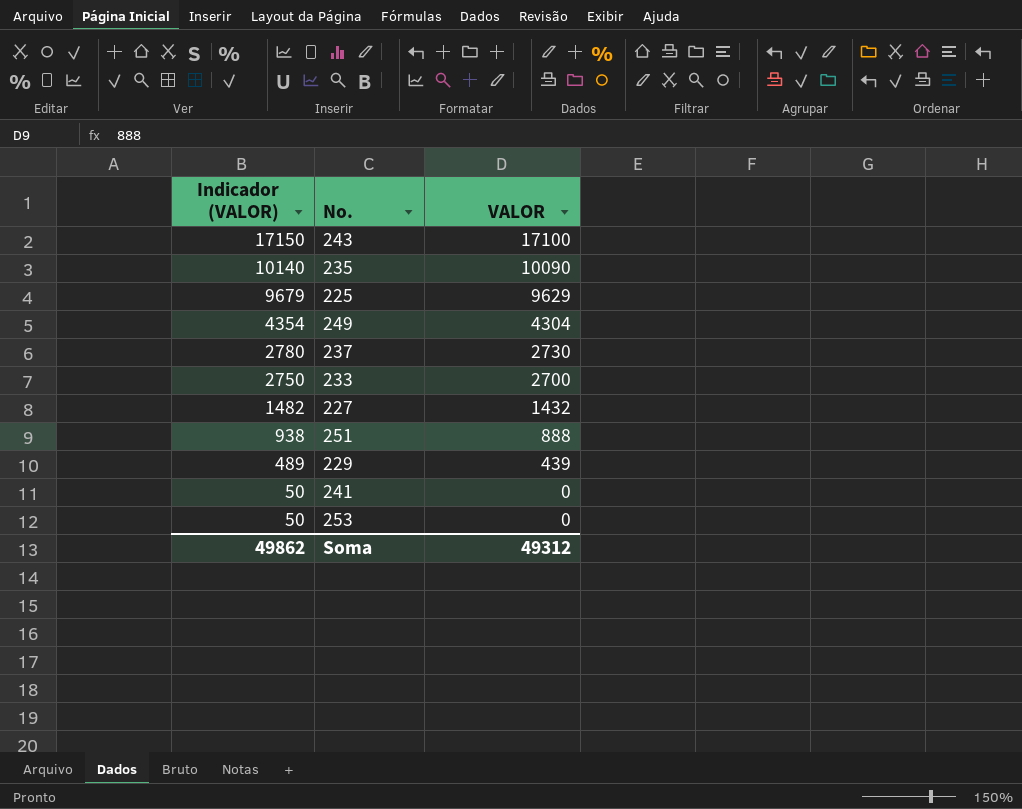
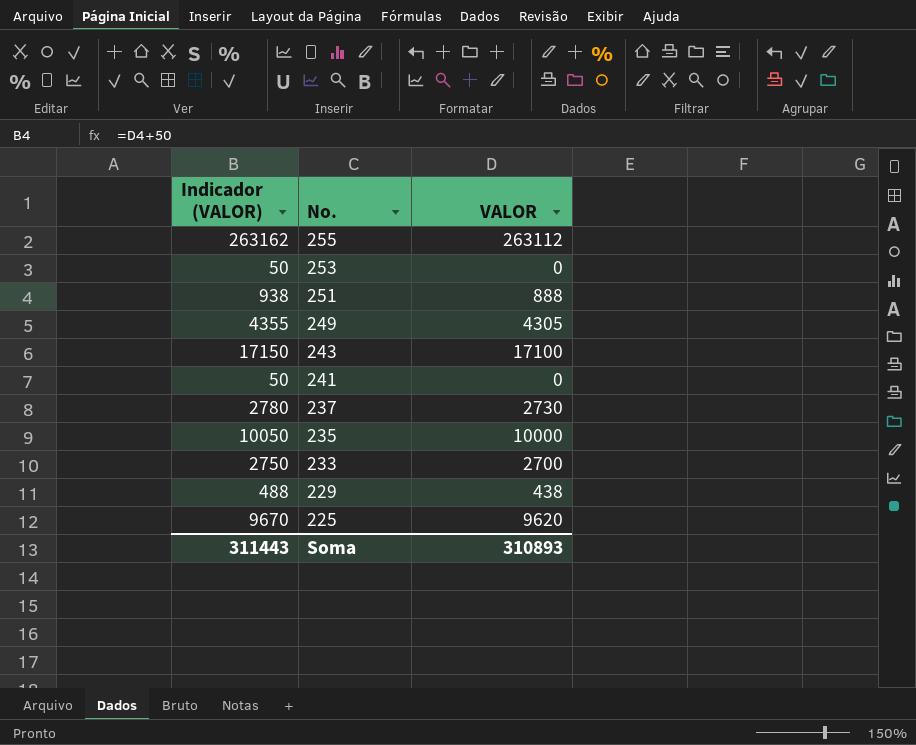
row order: Indicador (VALOR) descending -> No. descending
row 227: 1482 | 1432 -> none
row 255: none -> 263162 | 263112
249 | Indicador (VALOR): 4354 -> 4355
249 | VALOR: 4304 -> 4305
235 | Indicador (VALOR): 10140 -> 10050
235 | VALOR: 10090 -> 10000
229 | Indicador (VALOR): 489 -> 488
229 | VALOR: 439 -> 438
225 | Indicador (VALOR): 9679 -> 9670
225 | VALOR: 9629 -> 9620
Soma | Indicador (VALOR): 49862 -> 311443
Soma | VALOR: 49312 -> 310893

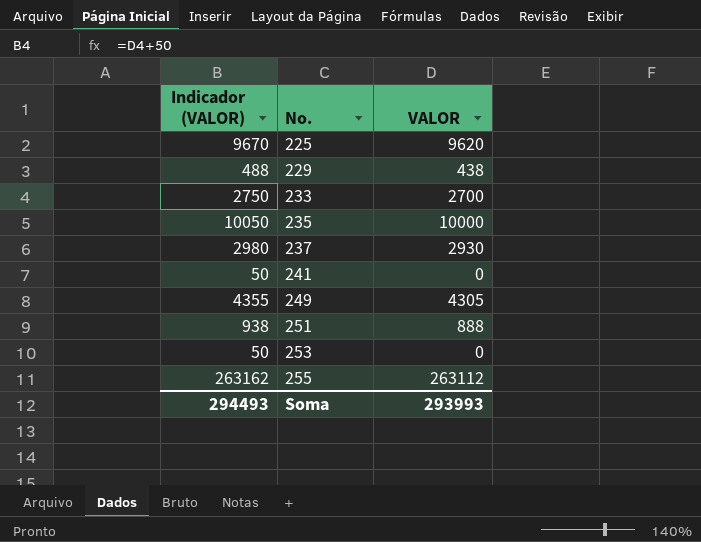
row order: No. descending -> No. ascending
row 243: 17150 | 17100 -> none
237 | Indicador (VALOR): 2780 -> 2980
237 | VALOR: 2730 -> 2930
Soma | Indicador (VALOR): 311443 -> 294493
Soma | VALOR: 310893 -> 293993

